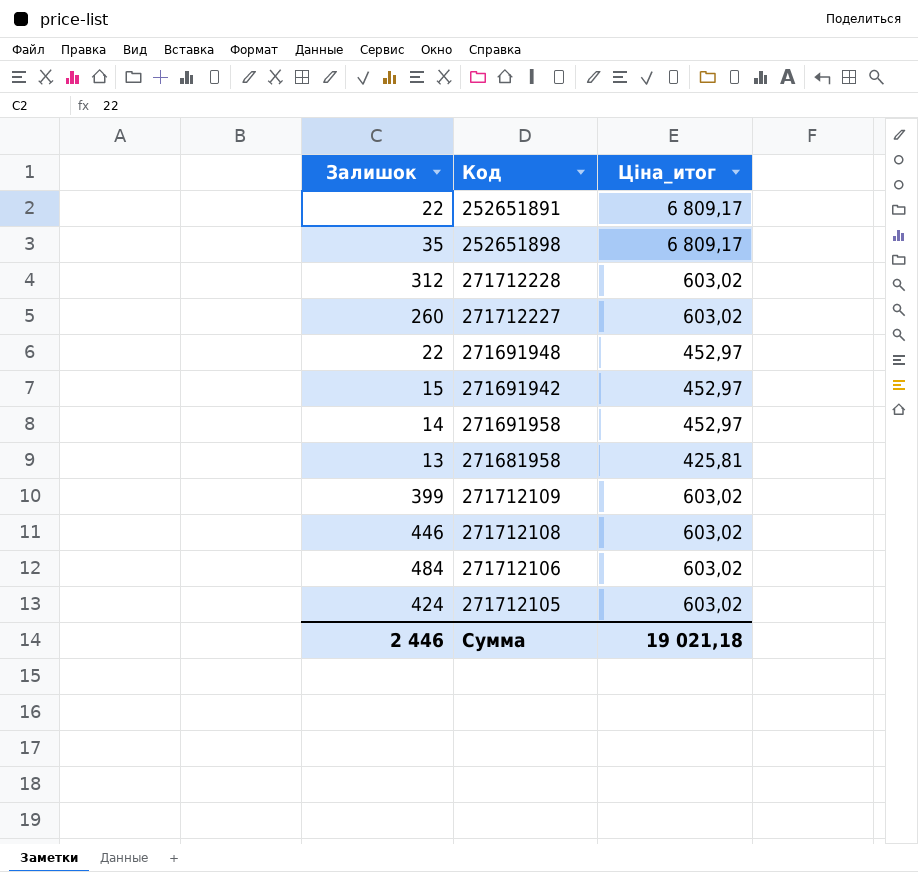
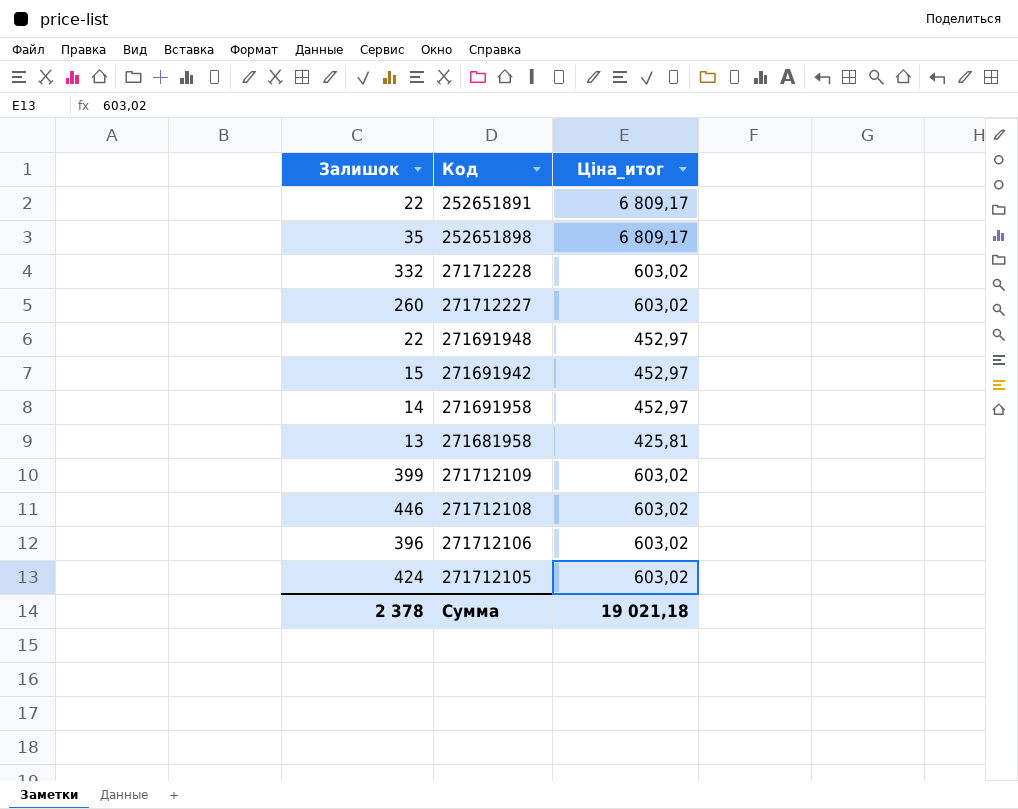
271712228 | Залишок: 312 -> 332
271712106 | Залишок: 484 -> 396
Сумма | Залишок: 2 446 -> 2 378

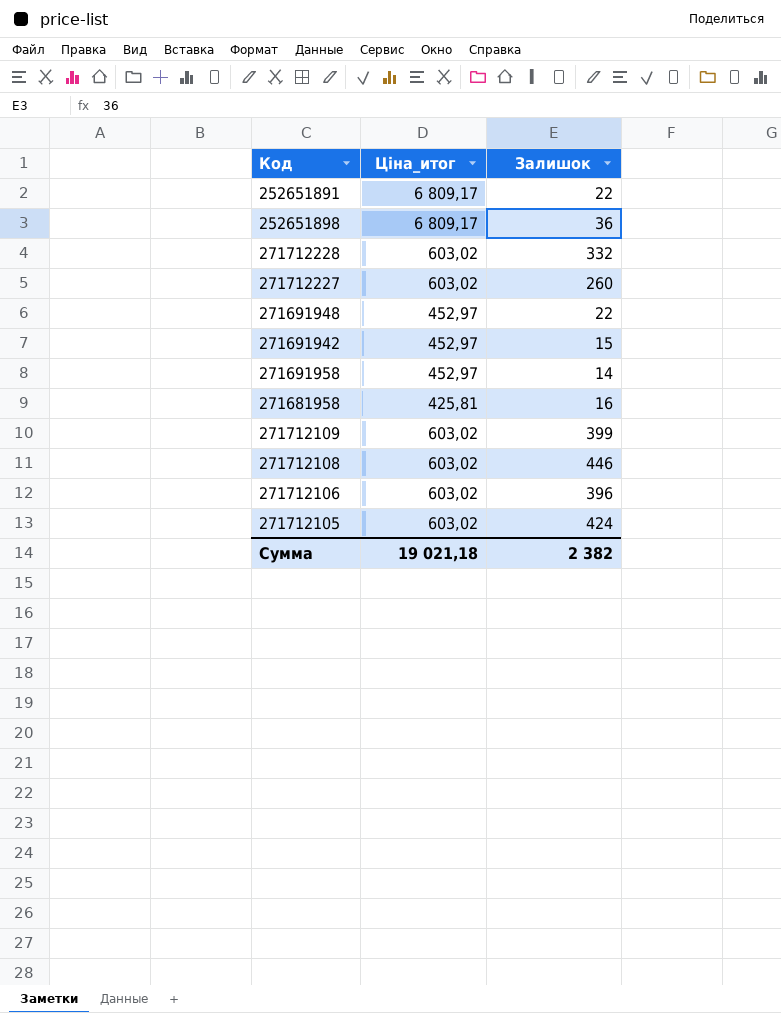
column Залишок | position: 1 -> 3
252651898 | Залишок: 35 -> 36
271681958 | Залишок: 13 -> 16
Сумма | Залишок: 2 378 -> 2 382

